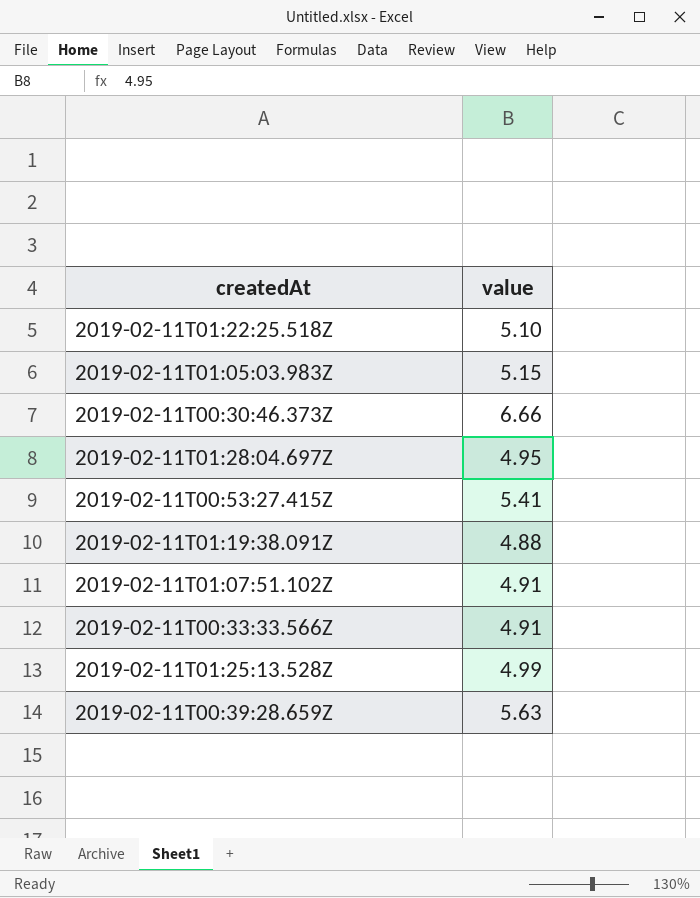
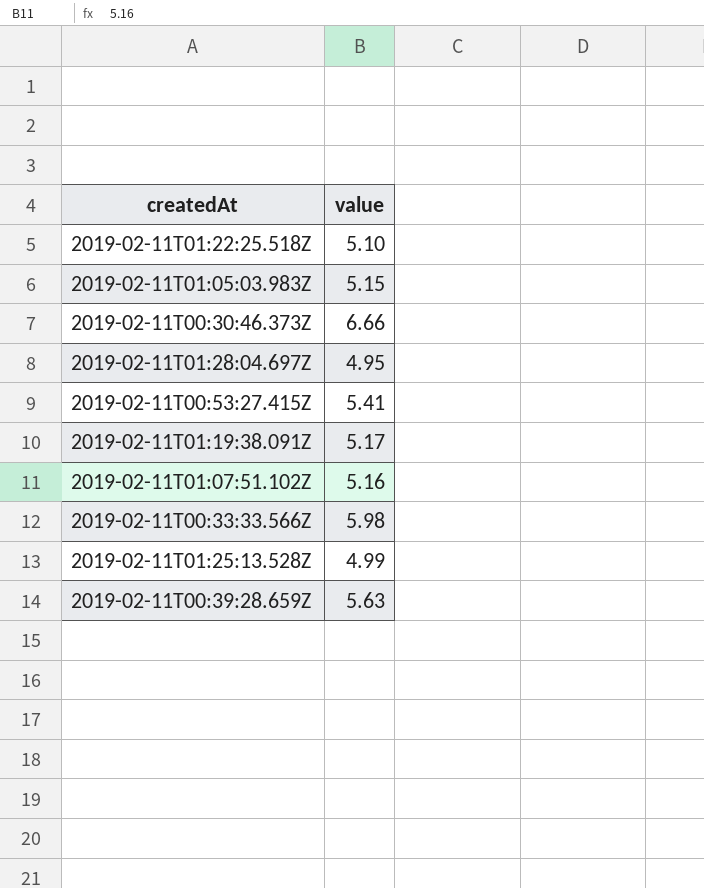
2019-02-11T01:19:38.091Z | value: 4.88 -> 5.17
2019-02-11T01:07:51.102Z | value: 4.91 -> 5.16
2019-02-11T00:33:33.566Z | value: 4.91 -> 5.98

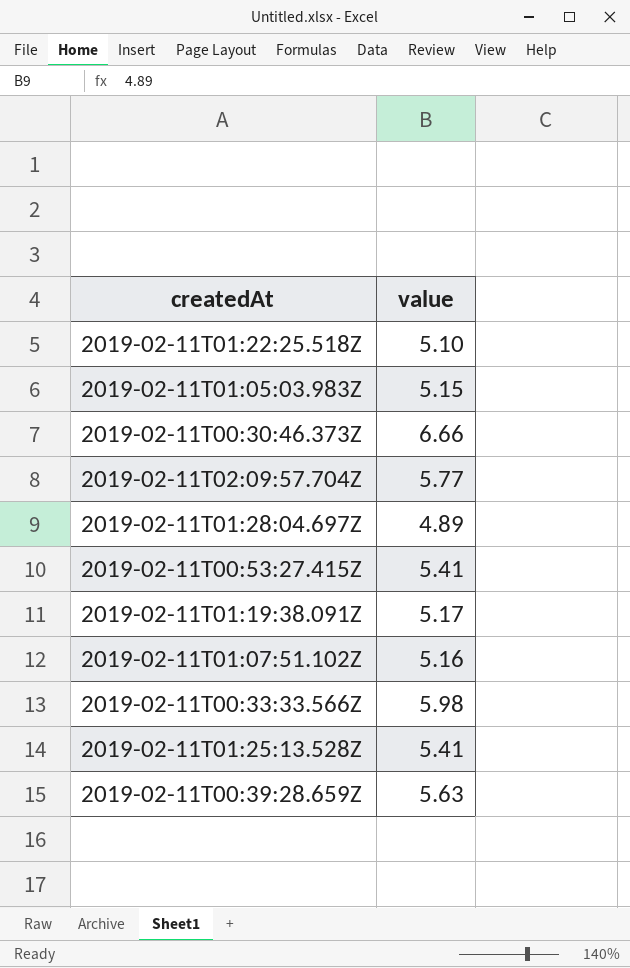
row 2019-02-11T02:09:57.704Z: none -> 5.77
2019-02-11T01:28:04.697Z | value: 4.95 -> 4.89
2019-02-11T01:25:13.528Z | value: 4.99 -> 5.41

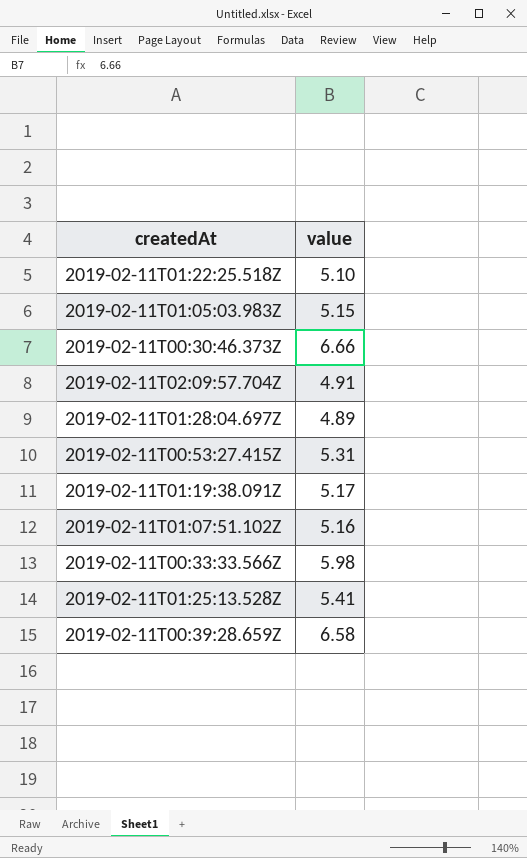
2019-02-11T02:09:57.704Z | value: 5.77 -> 4.91
2019-02-11T00:53:27.415Z | value: 5.41 -> 5.31
2019-02-11T00:39:28.659Z | value: 5.63 -> 6.58

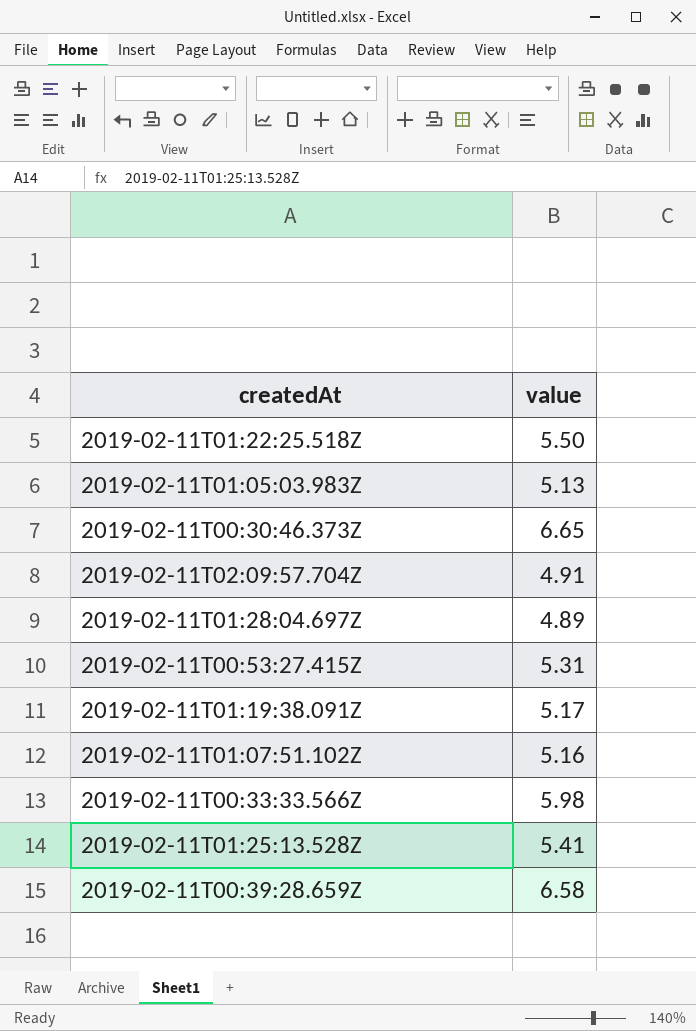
2019-02-11T01:22:25.518Z | value: 5.10 -> 5.50
2019-02-11T01:05:03.983Z | value: 5.15 -> 5.13
2019-02-11T00:30:46.373Z | value: 6.66 -> 6.65

